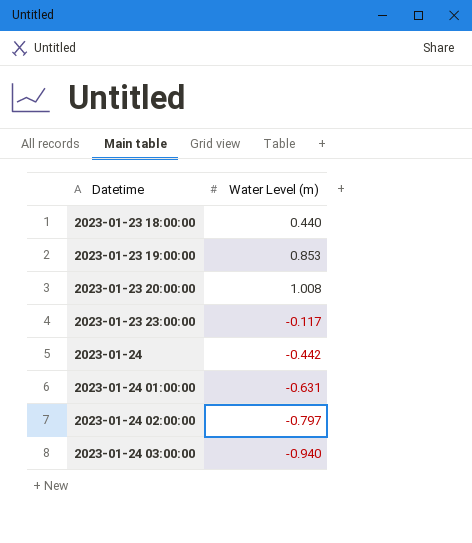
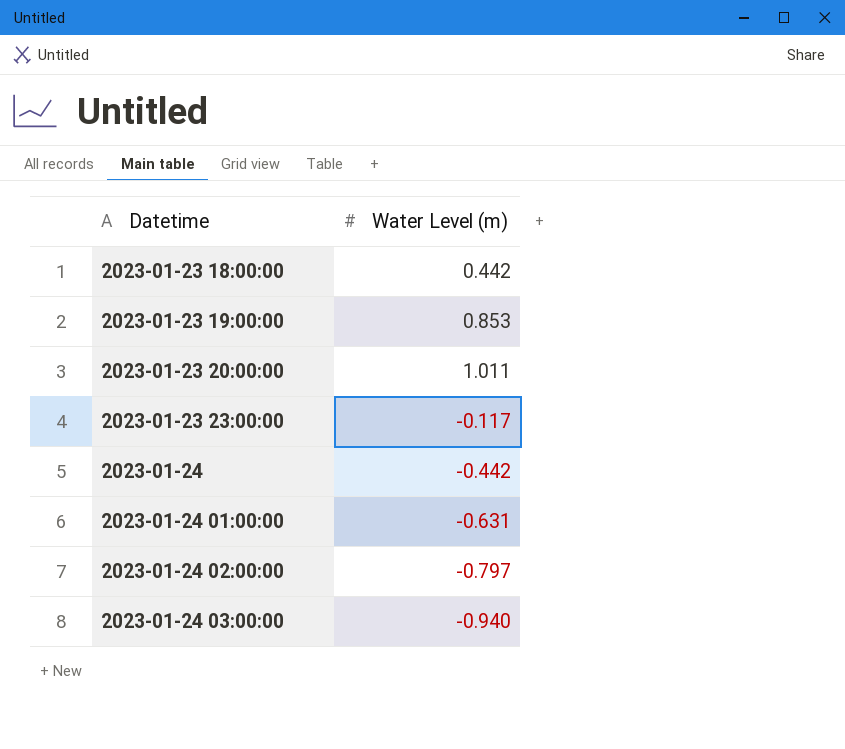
2023-01-23 18:00:00 | Water Level (m): 0.440 -> 0.442
2023-01-23 20:00:00 | Water Level (m): 1.008 -> 1.011

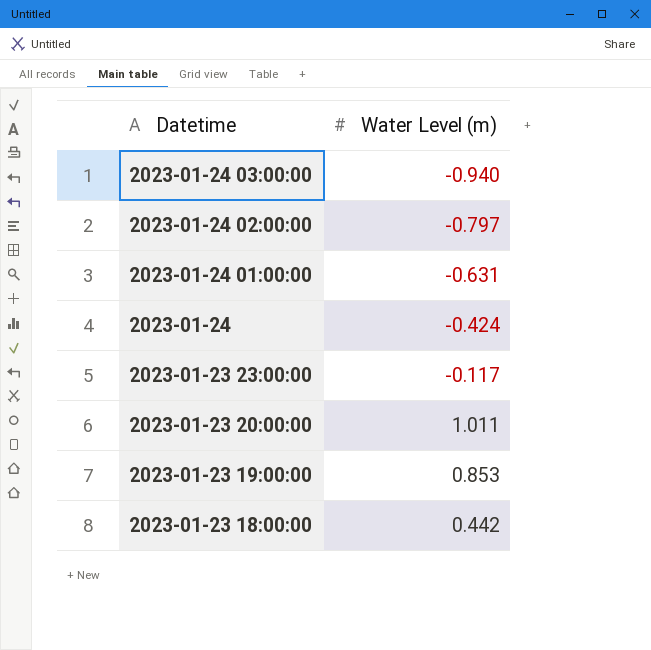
row order: Datetime ascending -> Datetime descending
2023-01-24 | Water Level (m): -0.442 -> -0.424

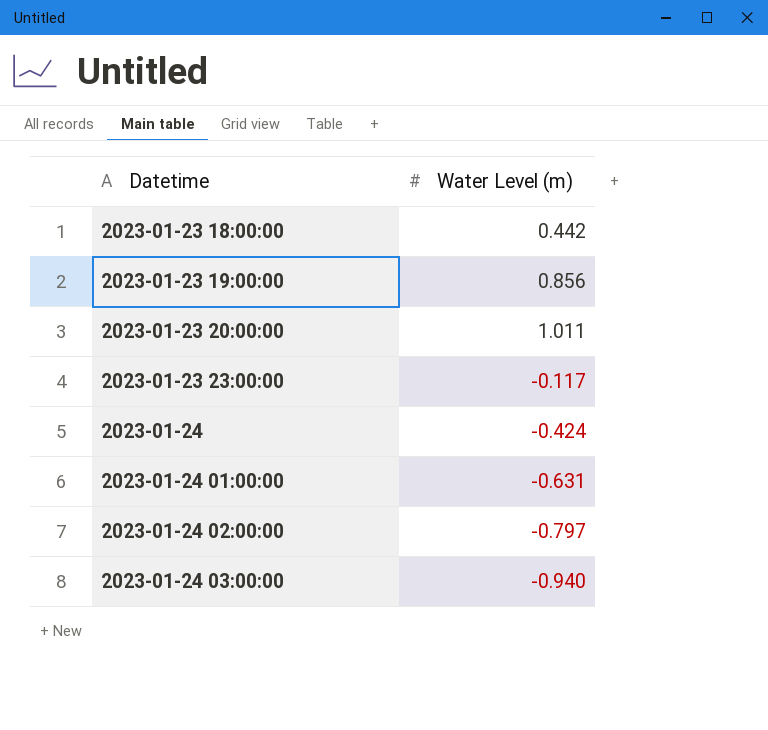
row order: Datetime descending -> Datetime ascending
2023-01-23 19:00:00 | Water Level (m): 0.853 -> 0.856

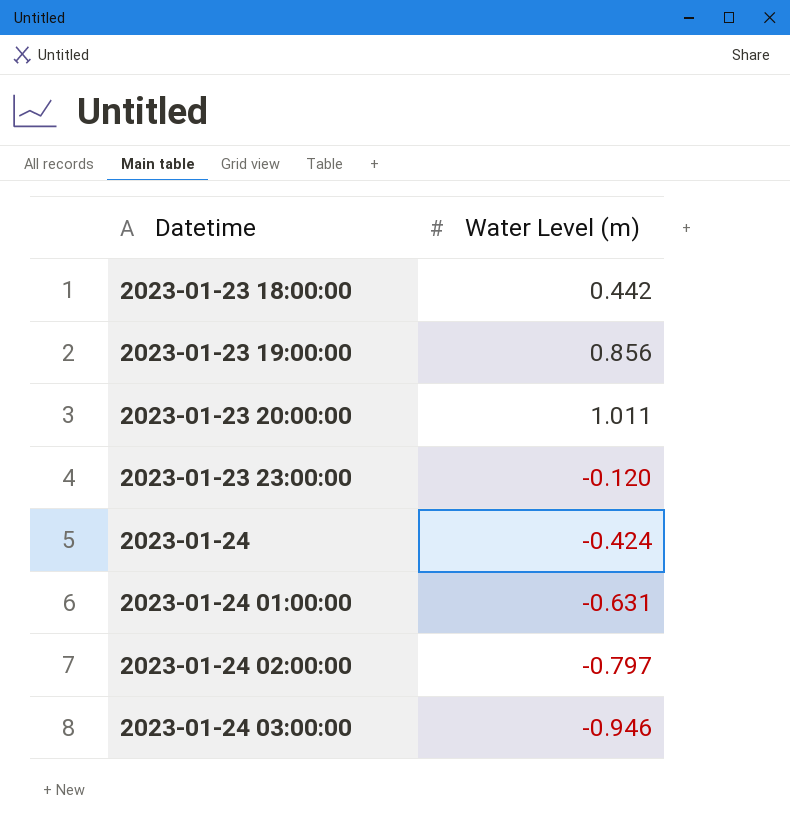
2023-01-23 23:00:00 | Water Level (m): -0.117 -> -0.120
2023-01-24 03:00:00 | Water Level (m): -0.940 -> -0.946

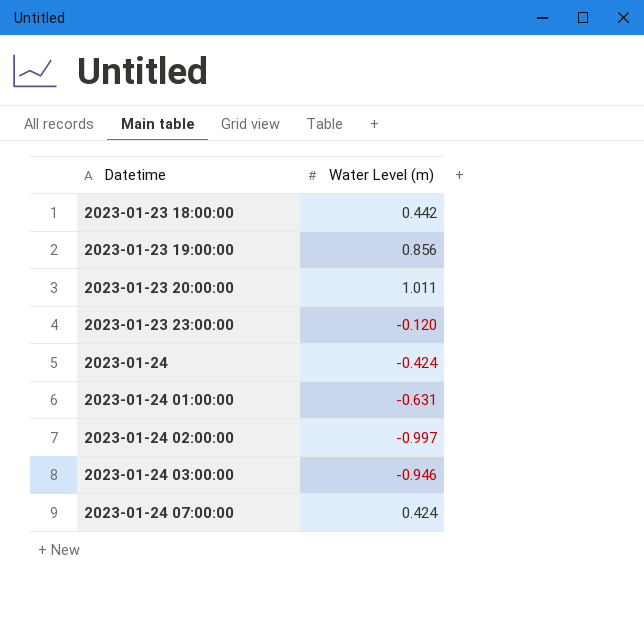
2023-01-24 02:00:00 | Water Level (m): -0.797 -> -0.997
row 2023-01-24 07:00:00: none -> 0.424

